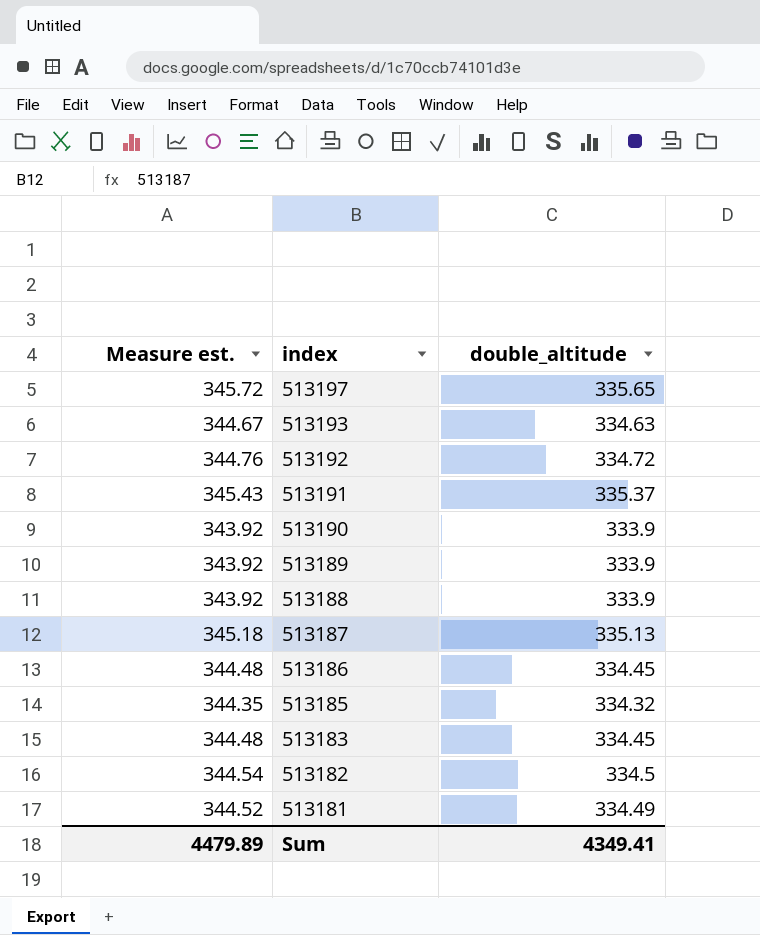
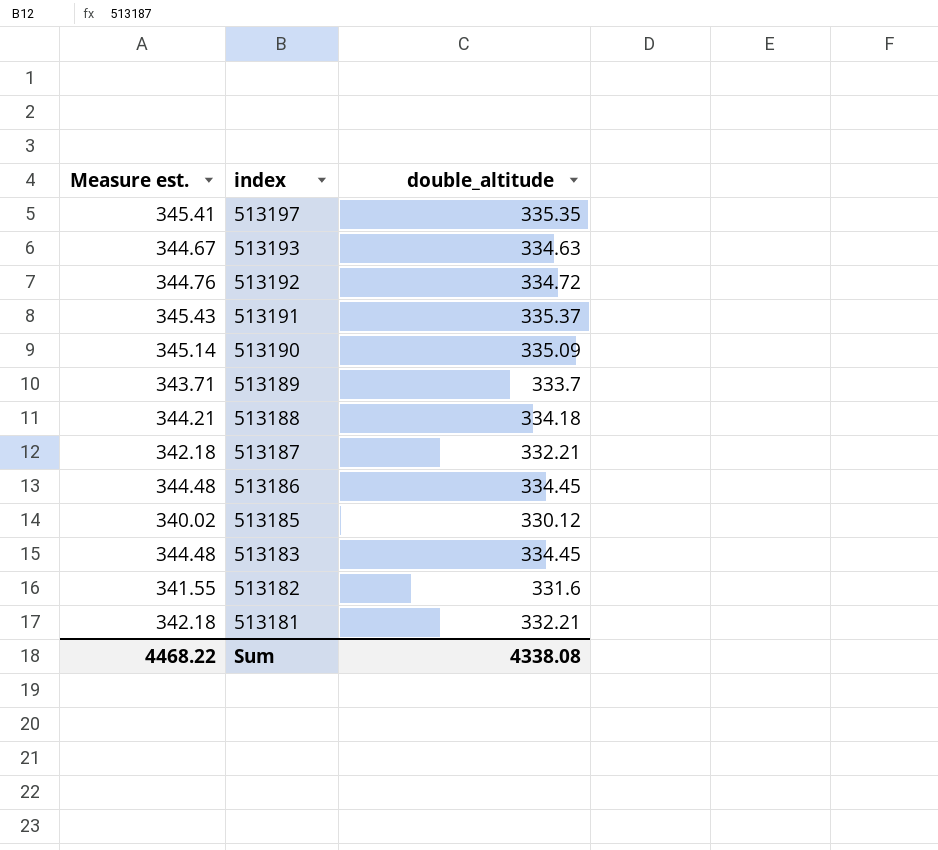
513197 | Measure est.: 345.72 -> 345.41
513197 | double_altitude: 335.65 -> 335.35
513190 | Measure est.: 343.92 -> 345.14
513190 | double_altitude: 333.9 -> 335.09
513189 | Measure est.: 343.92 -> 343.71
513189 | double_altitude: 333.9 -> 333.7
513188 | Measure est.: 343.92 -> 344.21
513188 | double_altitude: 333.9 -> 334.18
513187 | Measure est.: 345.18 -> 342.18
513187 | double_altitude: 335.13 -> 332.21
513185 | Measure est.: 344.35 -> 340.02
513185 | double_altitude: 334.32 -> 330.12
513182 | Measure est.: 344.54 -> 341.55
513182 | double_altitude: 334.5 -> 331.6
513181 | Measure est.: 344.52 -> 342.18
513181 | double_altitude: 334.49 -> 332.21
Sum | Measure est.: 4479.89 -> 4468.22
Sum | double_altitude: 4349.41 -> 4338.08

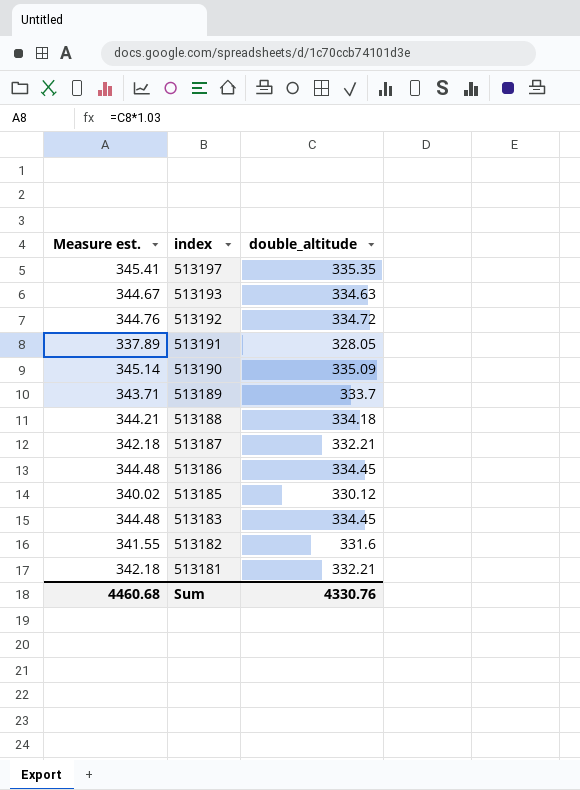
513191 | Measure est.: 345.43 -> 337.89
513191 | double_altitude: 335.37 -> 328.05
Sum | Measure est.: 4468.22 -> 4460.68
Sum | double_altitude: 4338.08 -> 4330.76

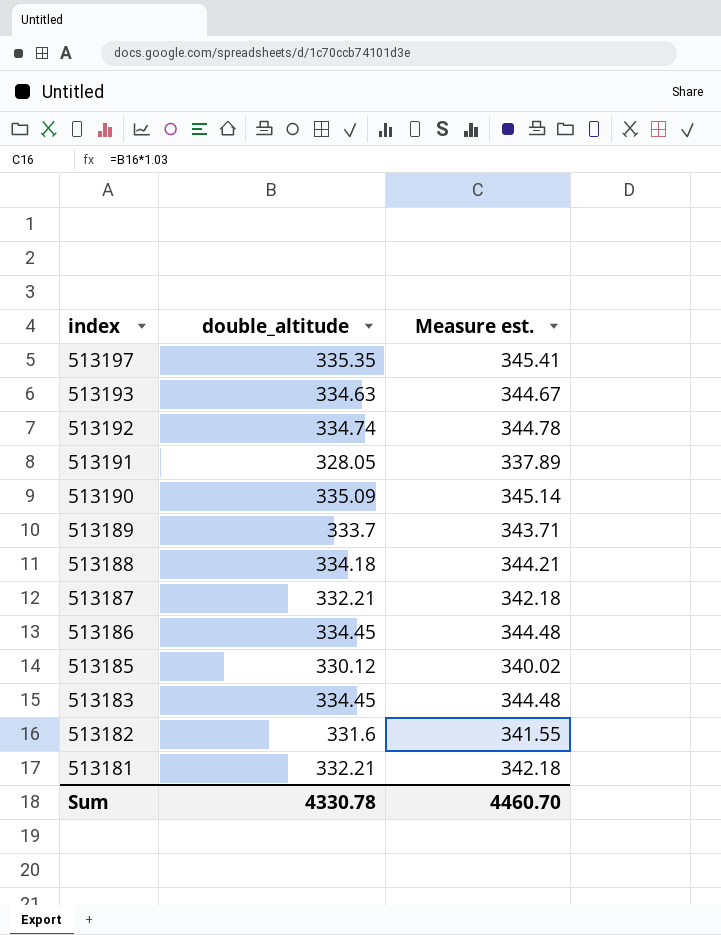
column Measure est. | position: 1 -> 3
513192 | double_altitude: 334.72 -> 334.74
513192 | Measure est.: 344.76 -> 344.78
Sum | double_altitude: 4330.76 -> 4330.78
Sum | Measure est.: 4460.68 -> 4460.70

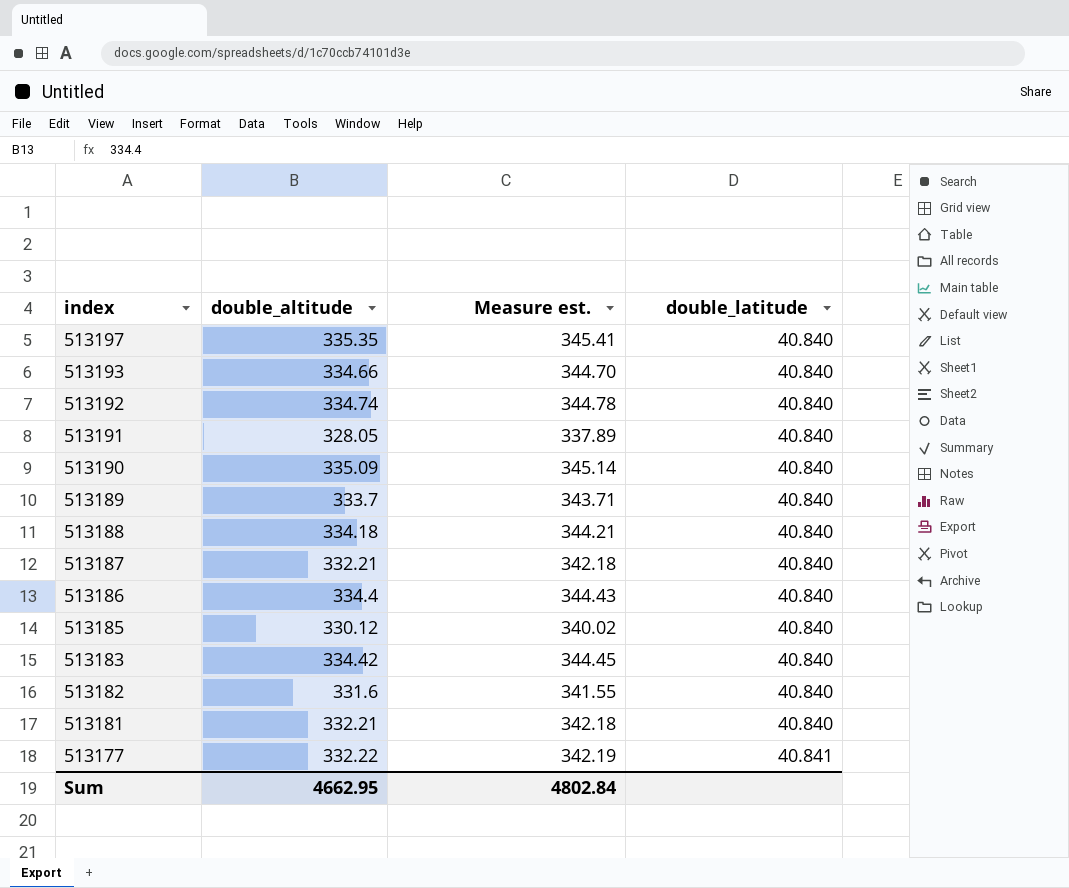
column double_latitude | position: none -> 4
513193 | double_altitude: 334.63 -> 334.66
513193 | Measure est.: 344.67 -> 344.70
513186 | double_altitude: 334.45 -> 334.4
513186 | Measure est.: 344.48 -> 344.43
513183 | double_altitude: 334.45 -> 334.42
513183 | Measure est.: 344.48 -> 344.45
row 513177: none -> 332.22 | 342.19 | 40.841
Sum | double_altitude: 4330.78 -> 4662.95
Sum | Measure est.: 4460.70 -> 4802.84

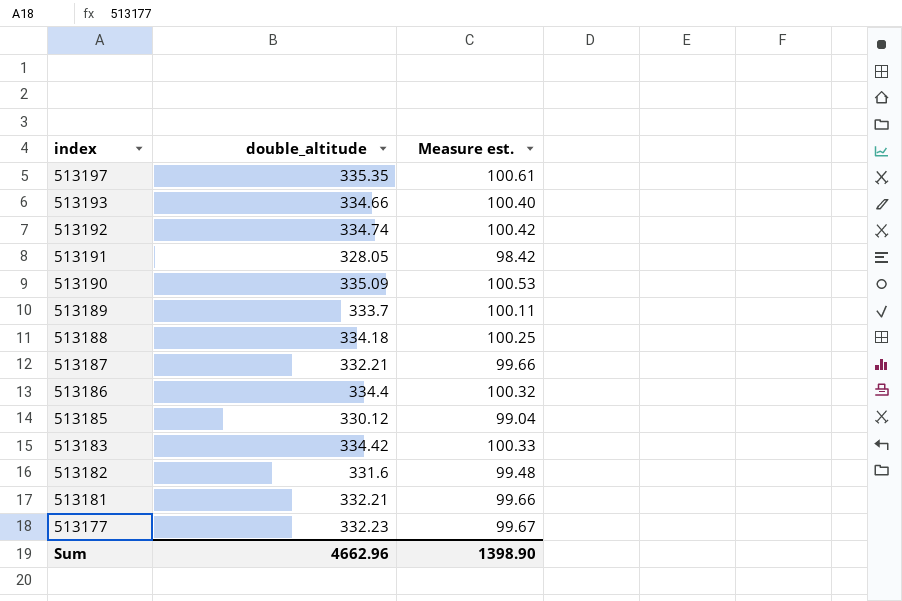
column double_latitude | position: 4 -> none
column Measure est. | formula: [double_altitude] * 1.03 -> [double_altitude] * 0.3
513177 | double_altitude: 332.22 -> 332.23
Sum | double_altitude: 4662.95 -> 4662.96
Sum | Measure est.: 4802.84 -> 1398.90

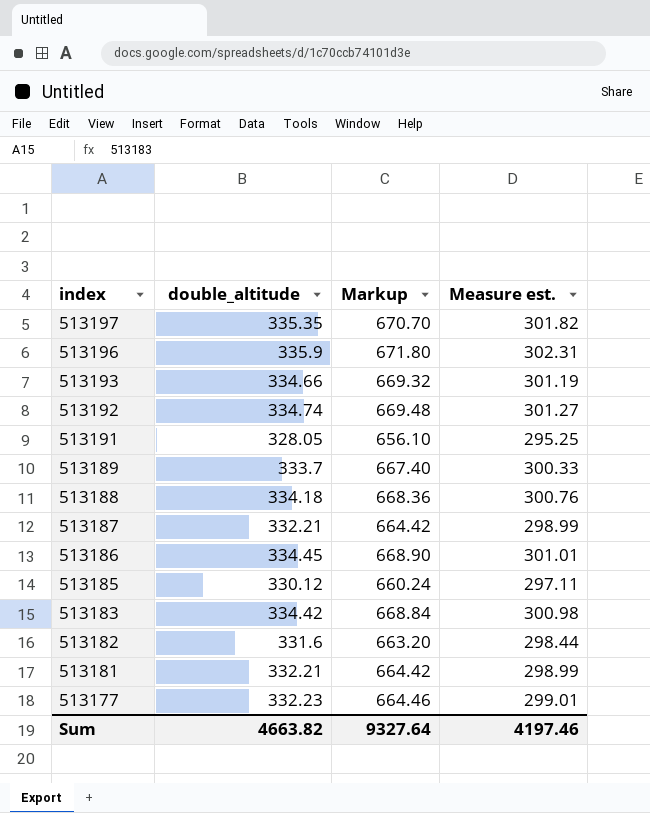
column Markup | formula: none -> [double_altitude] * 2
column Measure est. | formula: [double_altitude] * 0.3 -> [double_altitude] * 0.9
row 513190: 335.09 | 100.53 -> none
row 513196: none -> 335.9 | 671.80 | 302.31
513186 | double_altitude: 334.4 -> 334.45
Sum | double_altitude: 4662.96 -> 4663.82
Sum | Measure est.: 1398.90 -> 4197.46

